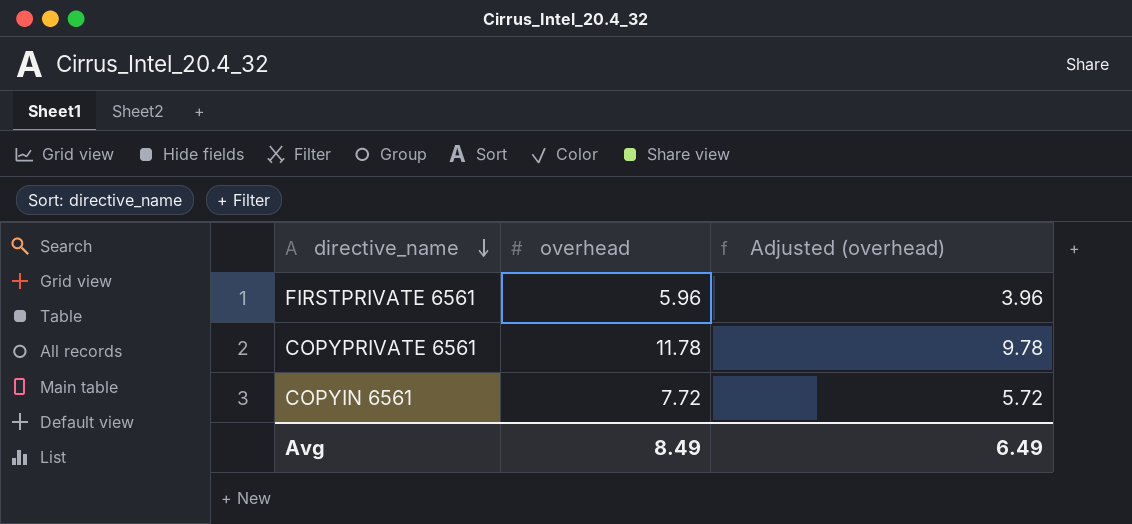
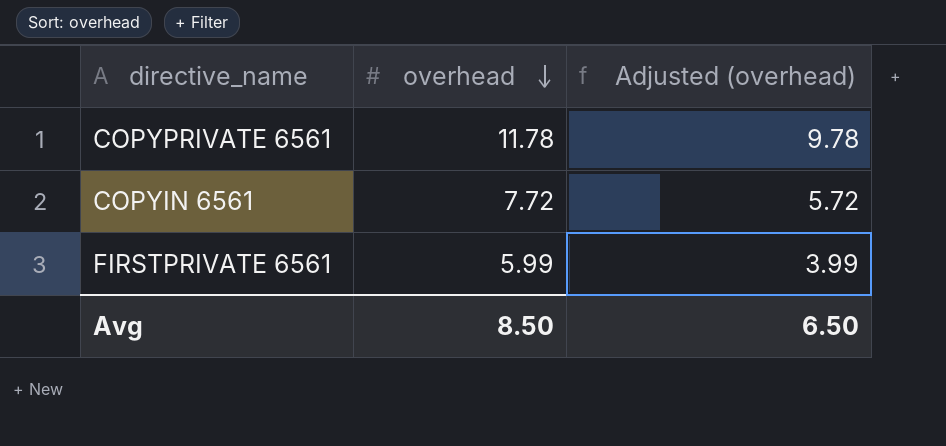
row order: directive_name descending -> overhead descending
FIRSTPRIVATE 6561 | overhead: 5.96 -> 5.99
FIRSTPRIVATE 6561 | Adjusted (overhead): 3.96 -> 3.99
Avg | overhead: 8.49 -> 8.50
Avg | Adjusted (overhead): 6.49 -> 6.50

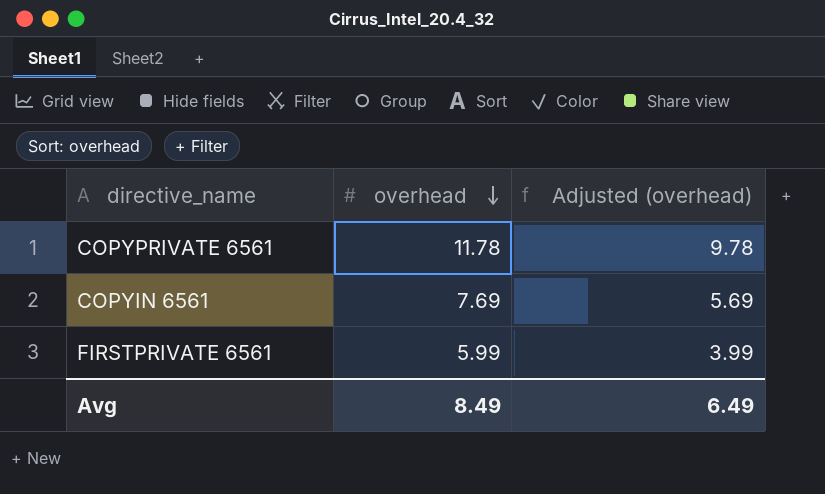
COPYIN 6561 | overhead: 7.72 -> 7.69
COPYIN 6561 | Adjusted (overhead): 5.72 -> 5.69
Avg | overhead: 8.50 -> 8.49
Avg | Adjusted (overhead): 6.50 -> 6.49

